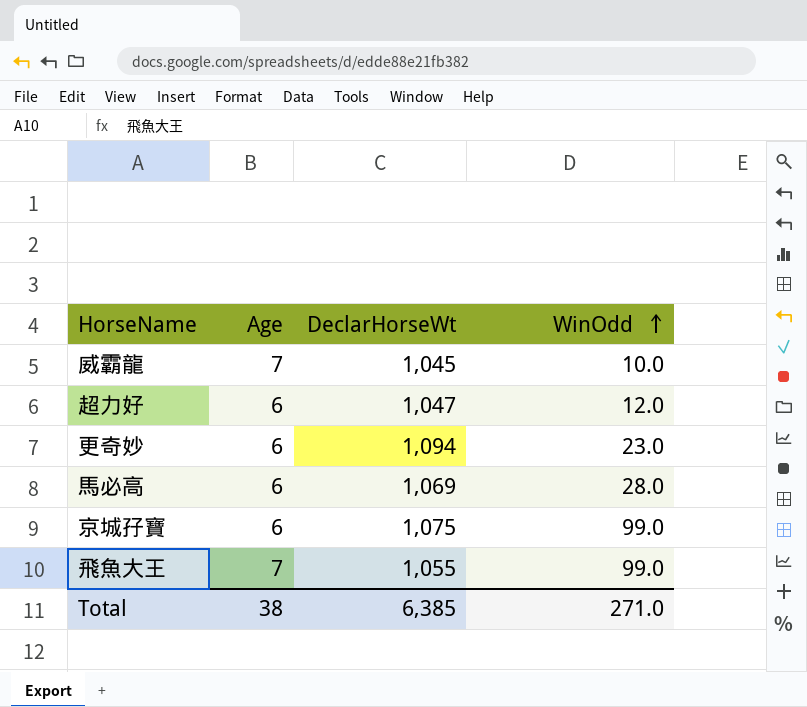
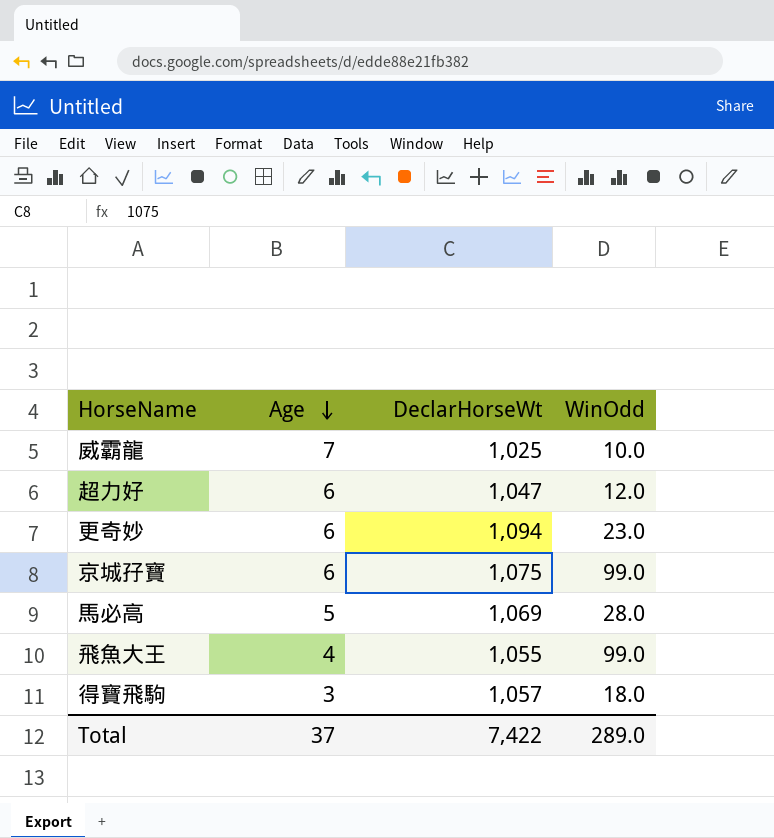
row order: WinOdd ascending -> Age descending
威霸龍 | DeclarHorseWt: 1,045 -> 1,025
馬必高 | Age: 6 -> 5
飛魚大王 | Age: 7 -> 4
row 得寶飛駒: none -> 3 | 1,057 | 18.0
Total | Age: 38 -> 37
Total | DeclarHorseWt: 6,385 -> 7,422
Total | WinOdd: 271.0 -> 289.0

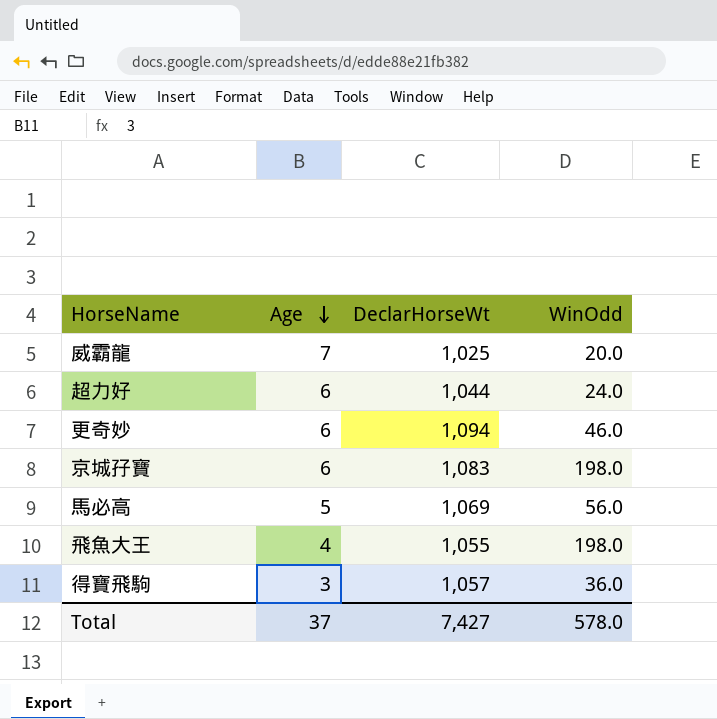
威霸龍 | WinOdd: 10.0 -> 20.0
超力好 | DeclarHorseWt: 1,047 -> 1,044
超力好 | WinOdd: 12.0 -> 24.0
更奇妙 | WinOdd: 23.0 -> 46.0
京城孖寶 | DeclarHorseWt: 1,075 -> 1,083
京城孖寶 | WinOdd: 99.0 -> 198.0
馬必高 | WinOdd: 28.0 -> 56.0
飛魚大王 | WinOdd: 99.0 -> 198.0
得寶飛駒 | WinOdd: 18.0 -> 36.0
Total | DeclarHorseWt: 7,422 -> 7,427
Total | WinOdd: 289.0 -> 578.0

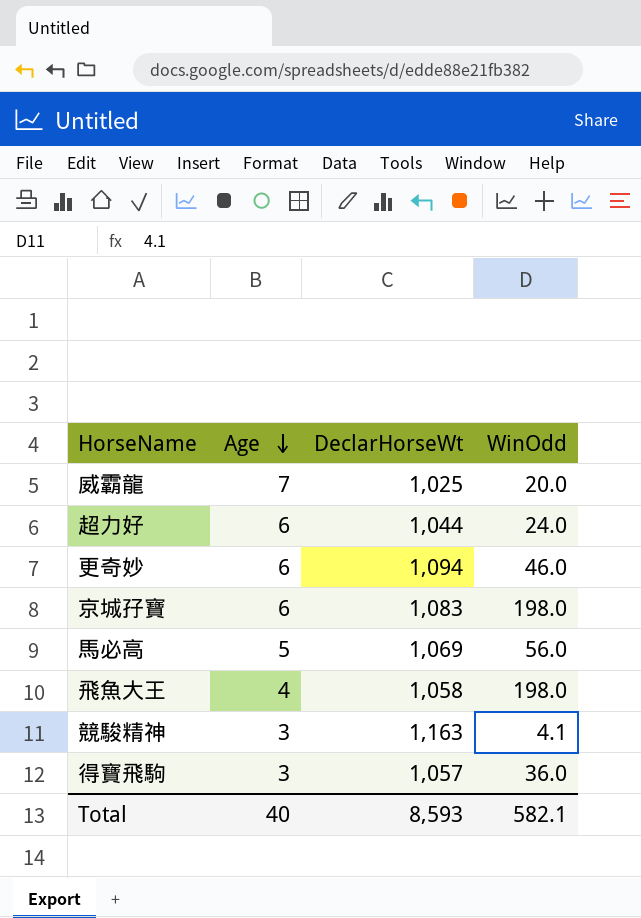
飛魚大王 | DeclarHorseWt: 1,055 -> 1,058
row 競駿精神: none -> 3 | 1,163 | 4.1
Total | Age: 37 -> 40
Total | DeclarHorseWt: 7,427 -> 8,593
Total | WinOdd: 578.0 -> 582.1

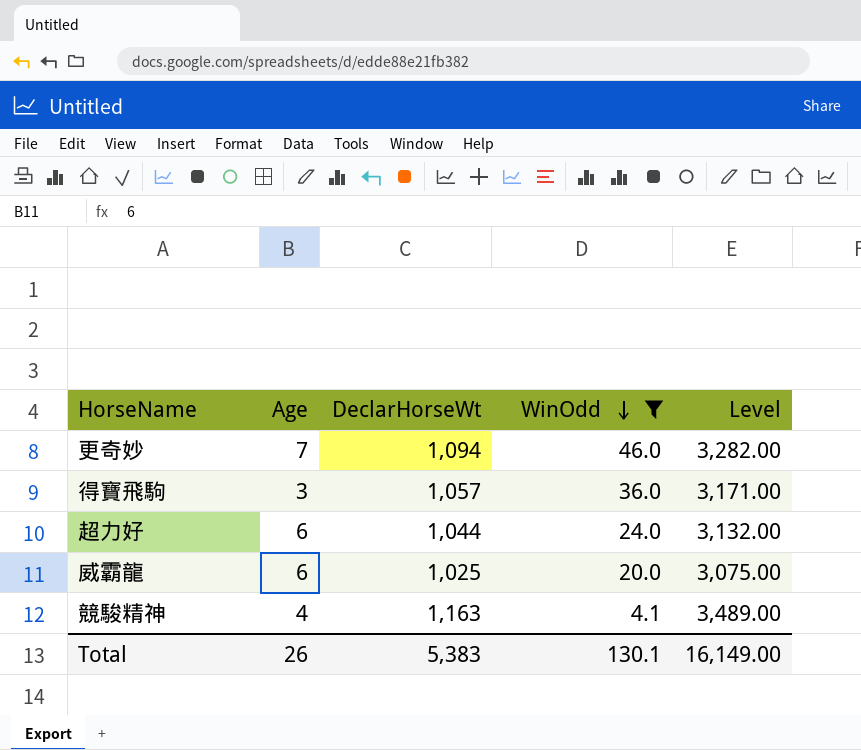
filter: none -> WinOdd <= 46.0
row order: Age descending -> WinOdd descending
column Level | formula: none -> [DeclarHorseWt] * 3
更奇妙 | Age: 6 -> 7
威霸龍 | Age: 7 -> 6
競駿精神 | Age: 3 -> 4
Total | Age: 40 -> 26
Total | DeclarHorseWt: 8,593 -> 5,383
Total | WinOdd: 582.1 -> 130.1

